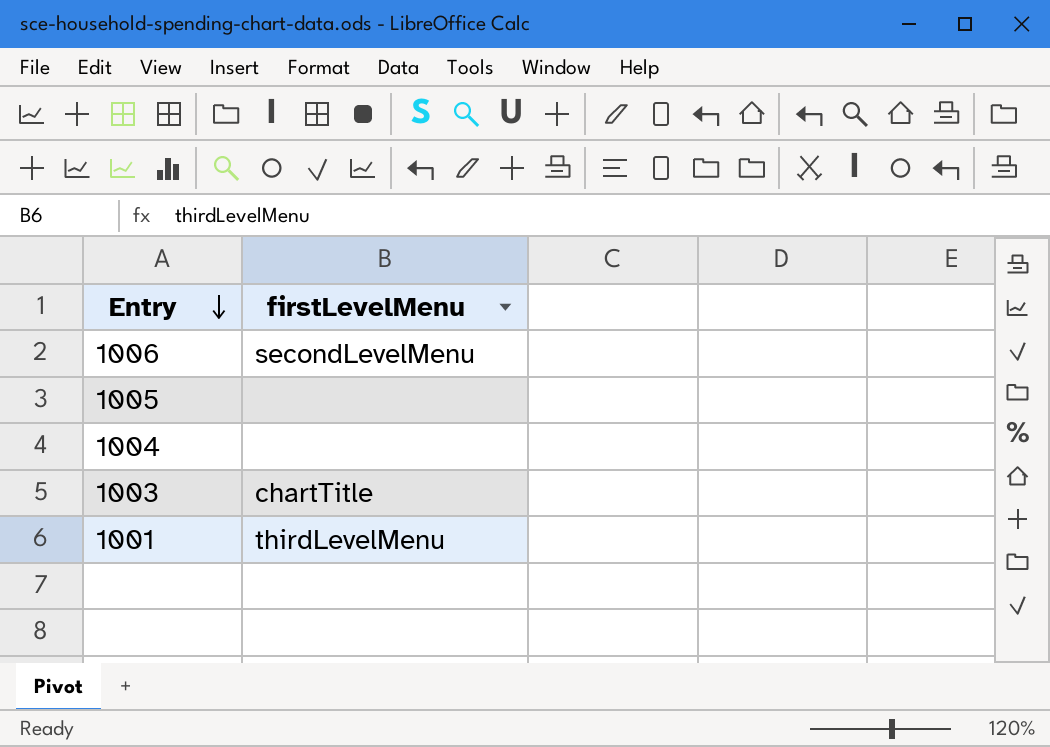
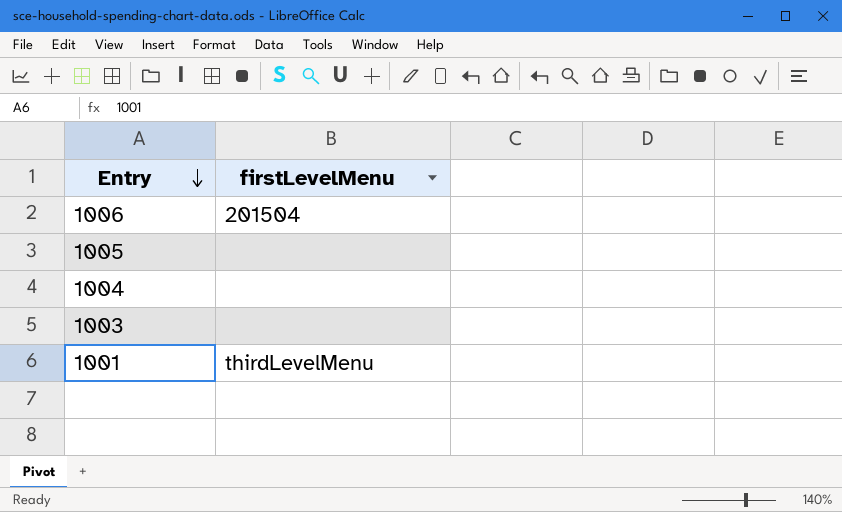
1006 | firstLevelMenu: secondLevelMenu -> 201504
1003 | firstLevelMenu: chartTitle -> none

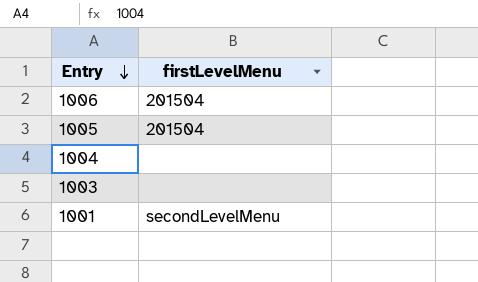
1005 | firstLevelMenu: none -> 201504
1001 | firstLevelMenu: thirdLevelMenu -> secondLevelMenu

